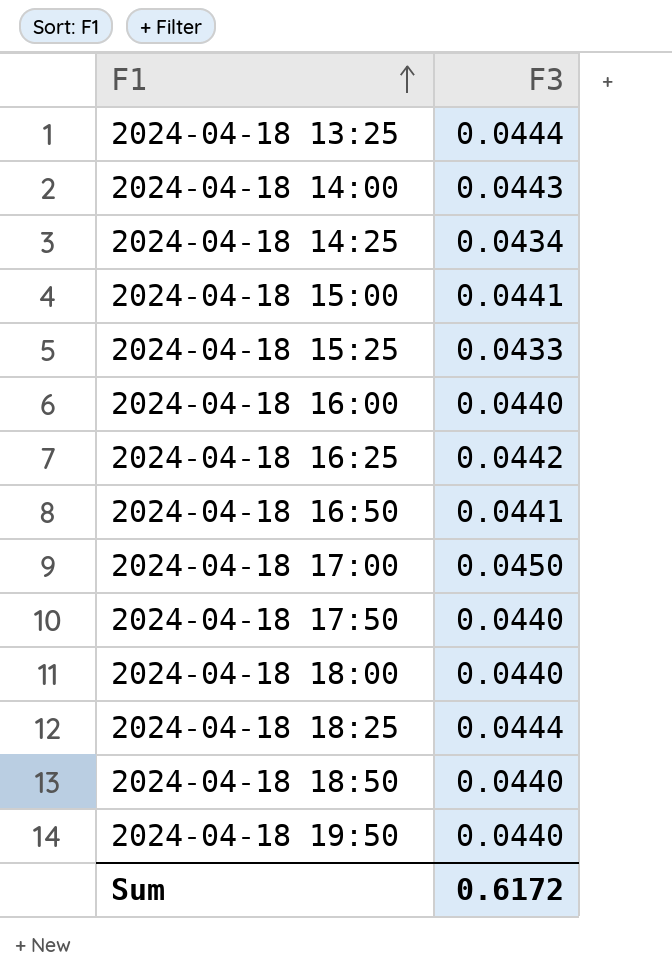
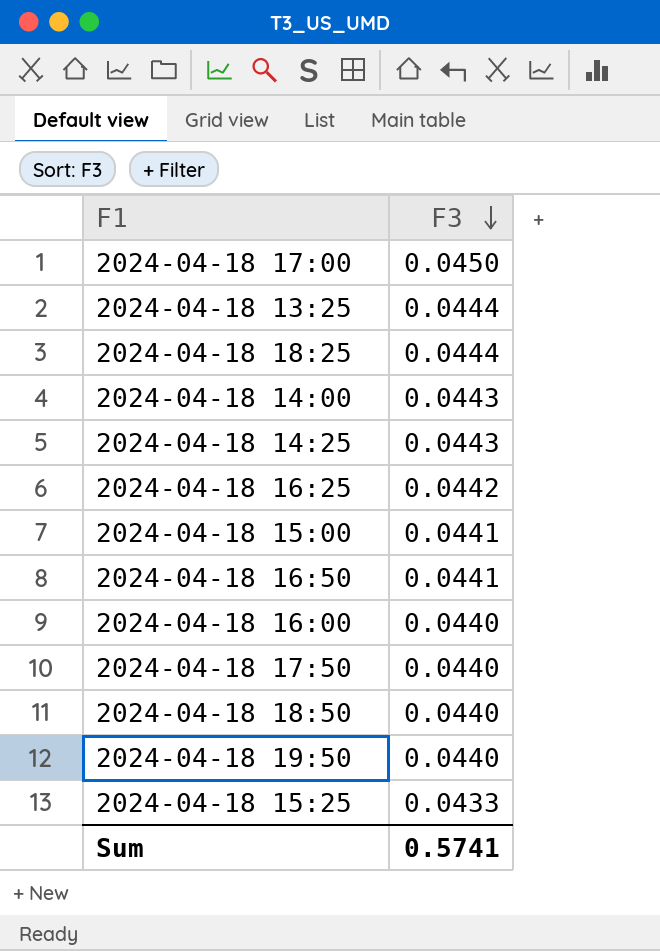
row order: F1 ascending -> F3 descending
row 2024-04-18 18:00: 0.0440 -> none
2024-04-18 14:25 | F3: 0.0434 -> 0.0443
Sum | F3: 0.6172 -> 0.5741

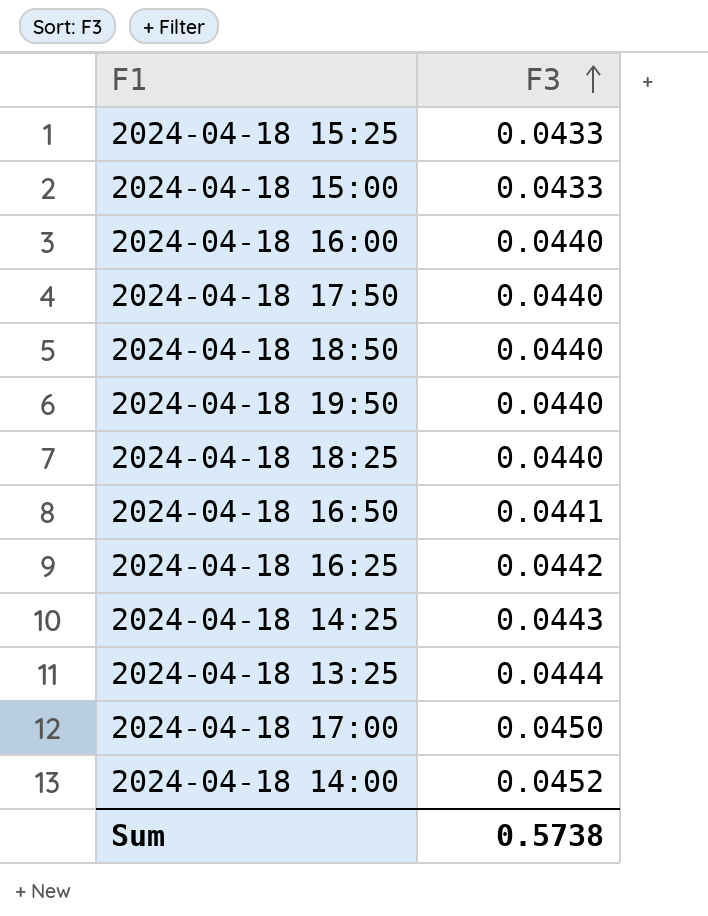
row order: F3 descending -> F3 ascending
2024-04-18 15:00 | F3: 0.0441 -> 0.0433
2024-04-18 18:25 | F3: 0.0444 -> 0.0440
2024-04-18 14:00 | F3: 0.0443 -> 0.0452
Sum | F3: 0.5741 -> 0.5738

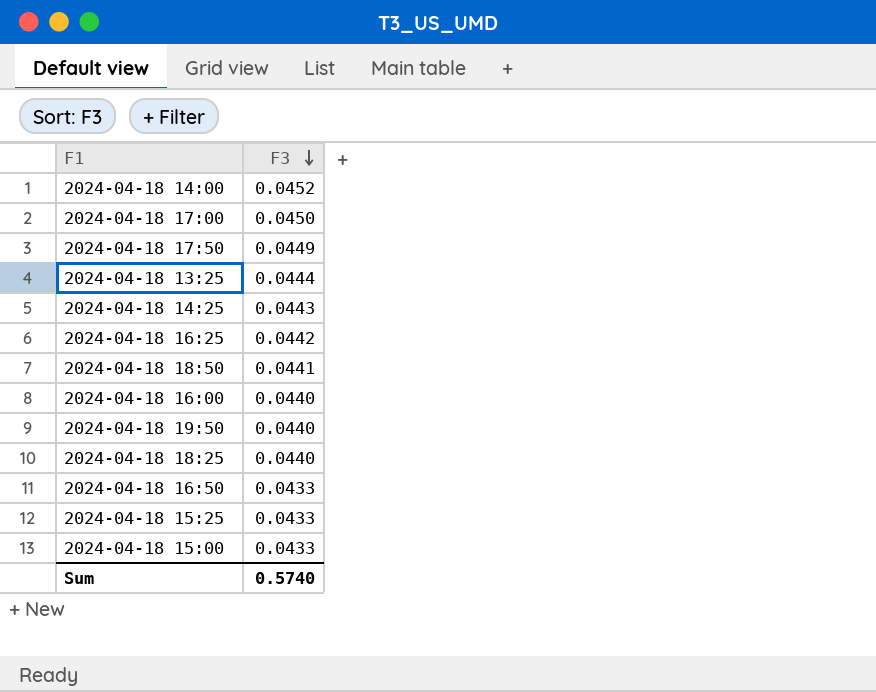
row order: F3 ascending -> F3 descending
2024-04-18 17:50 | F3: 0.0440 -> 0.0449
2024-04-18 18:50 | F3: 0.0440 -> 0.0441
2024-04-18 16:50 | F3: 0.0441 -> 0.0433
Sum | F3: 0.5738 -> 0.5740

